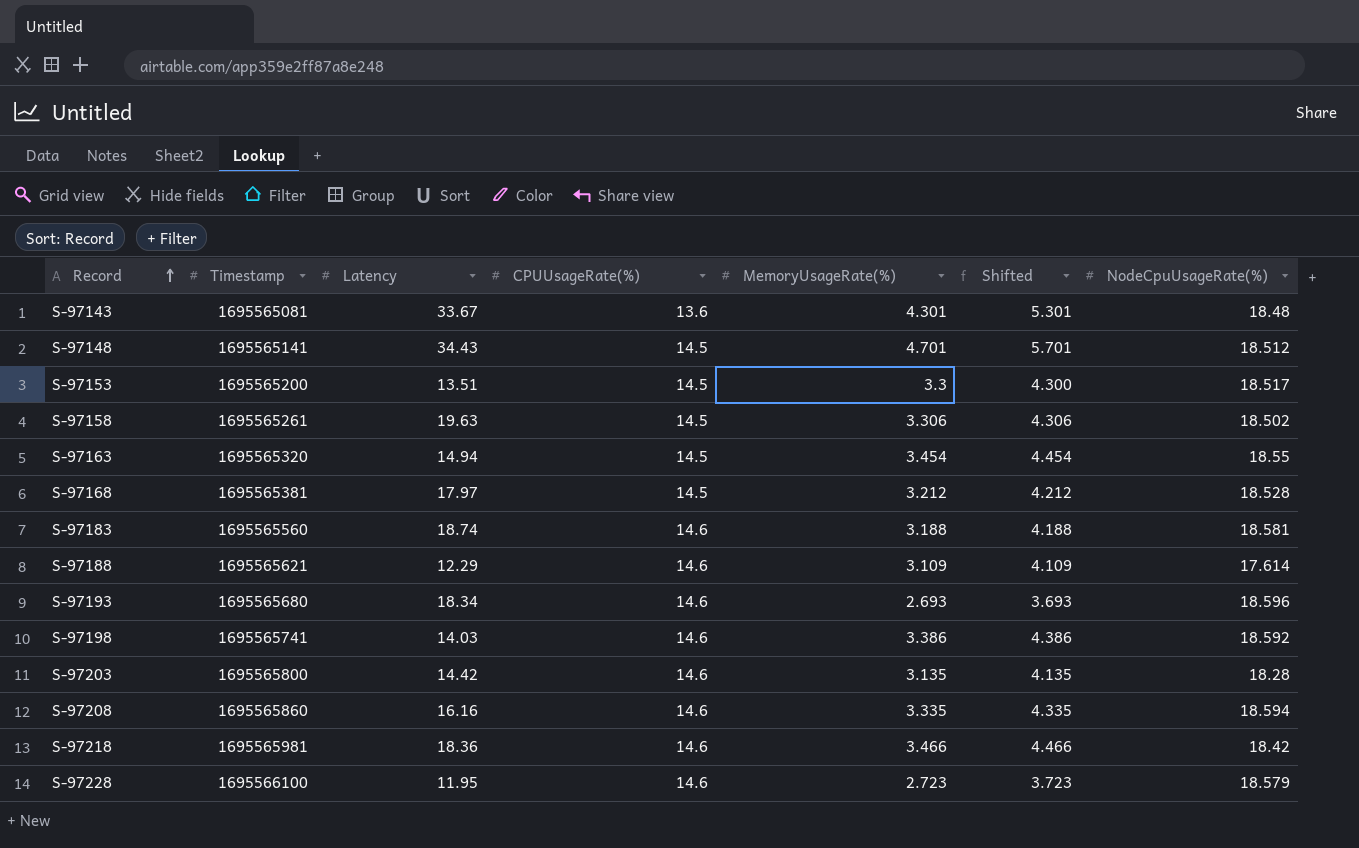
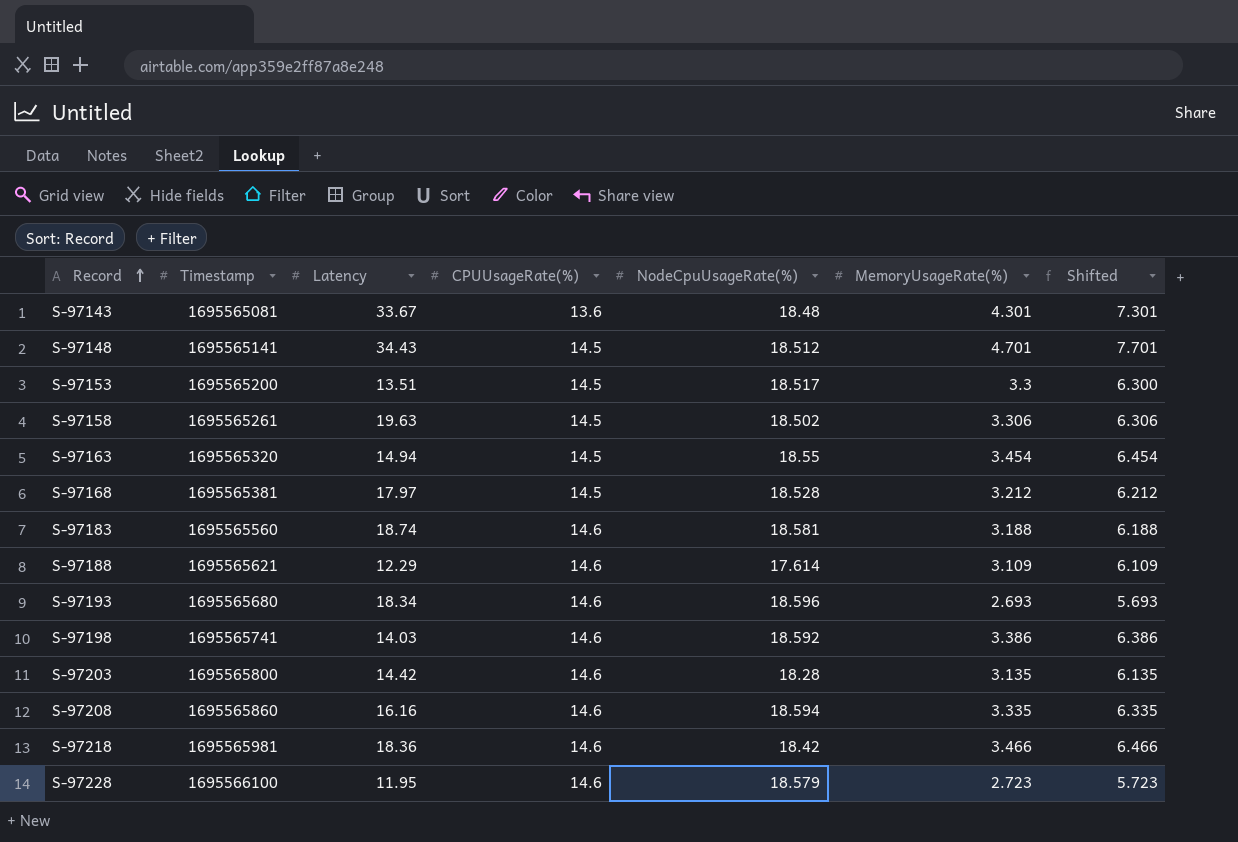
column NodeCpuUsageRate(%) | position: 7 -> 5
column Shifted | formula: [MemoryUsageRate(%)] + 1 -> [MemoryUsageRate(%)] + 3

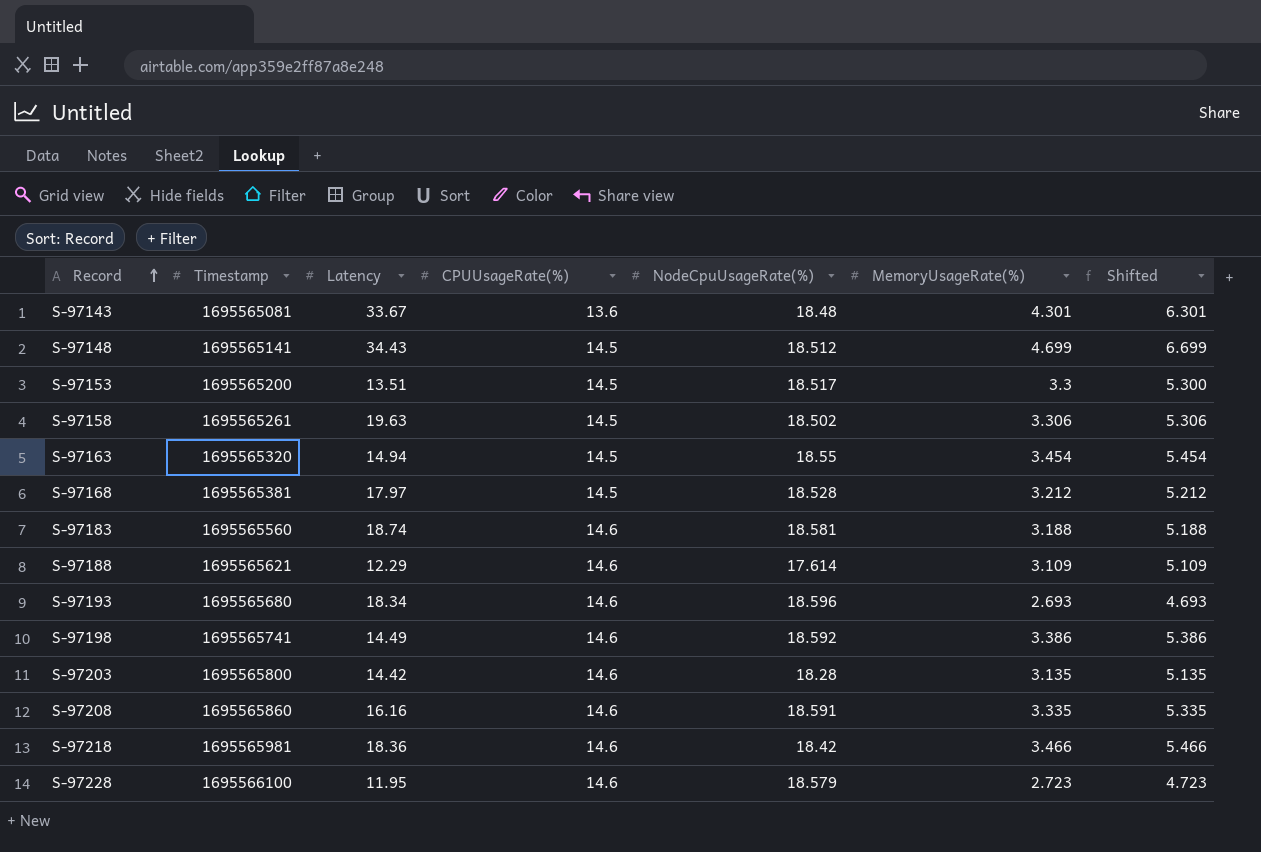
column Shifted | formula: [MemoryUsageRate(%)] + 3 -> [MemoryUsageRate(%)] + 2
S-97148 | MemoryUsageRate(%): 4.701 -> 4.699
S-97198 | Latency: 14.03 -> 14.49
S-97208 | NodeCpuUsageRate(%): 18.594 -> 18.591

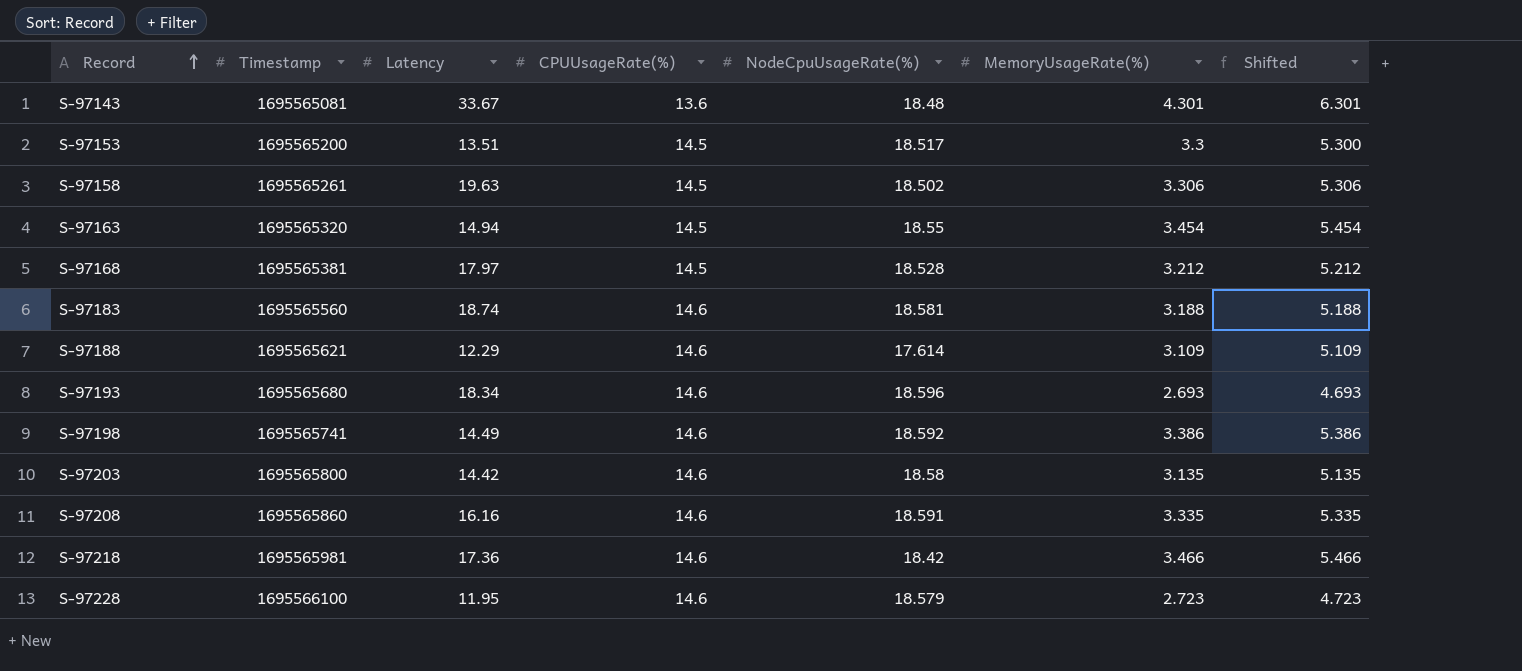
row S-97148: 1695565141 | 34.43 | 14.5 | 18.512 | 4.699 | 6.699 -> none
S-97203 | NodeCpuUsageRate(%): 18.28 -> 18.58
S-97218 | Latency: 18.36 -> 17.36

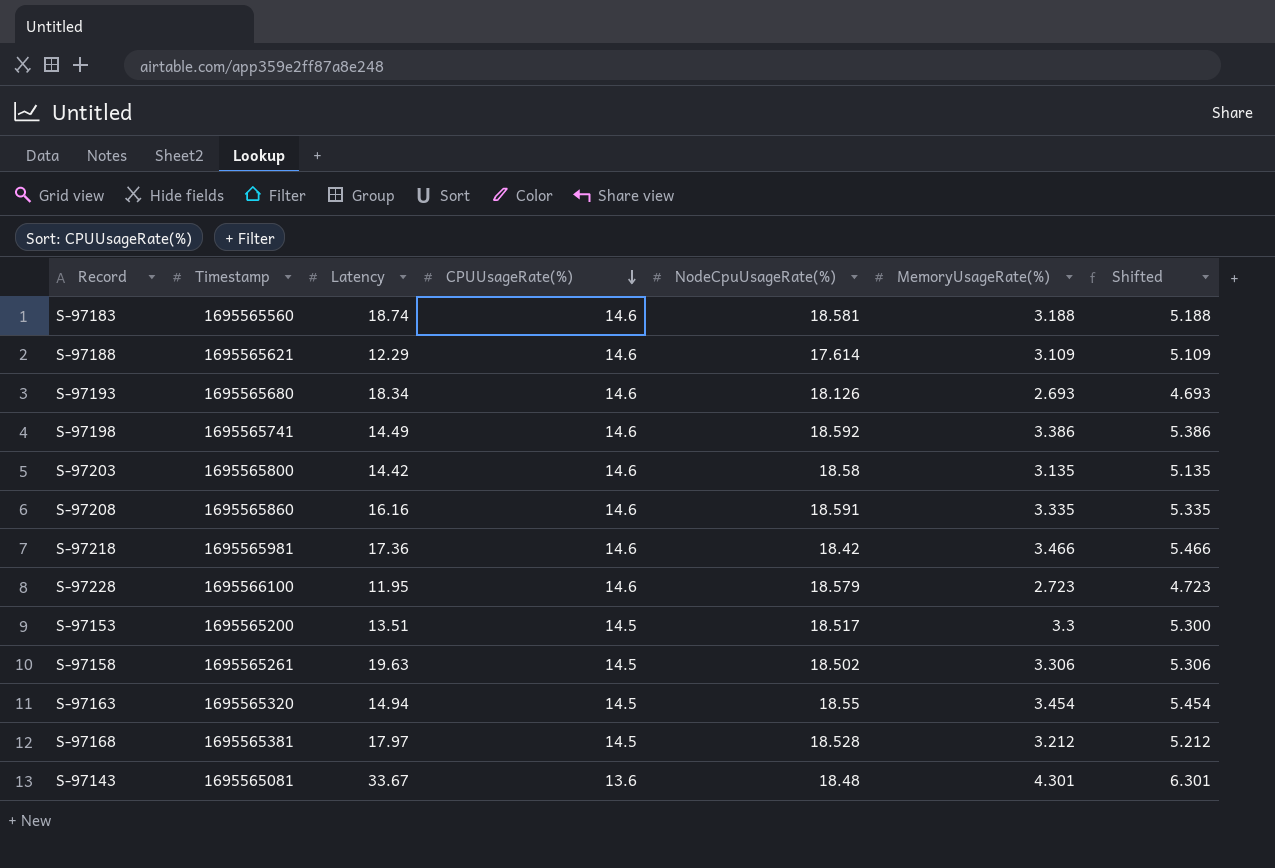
row order: Record ascending -> CPUUsageRate(%) descending
S-97193 | NodeCpuUsageRate(%): 18.596 -> 18.126

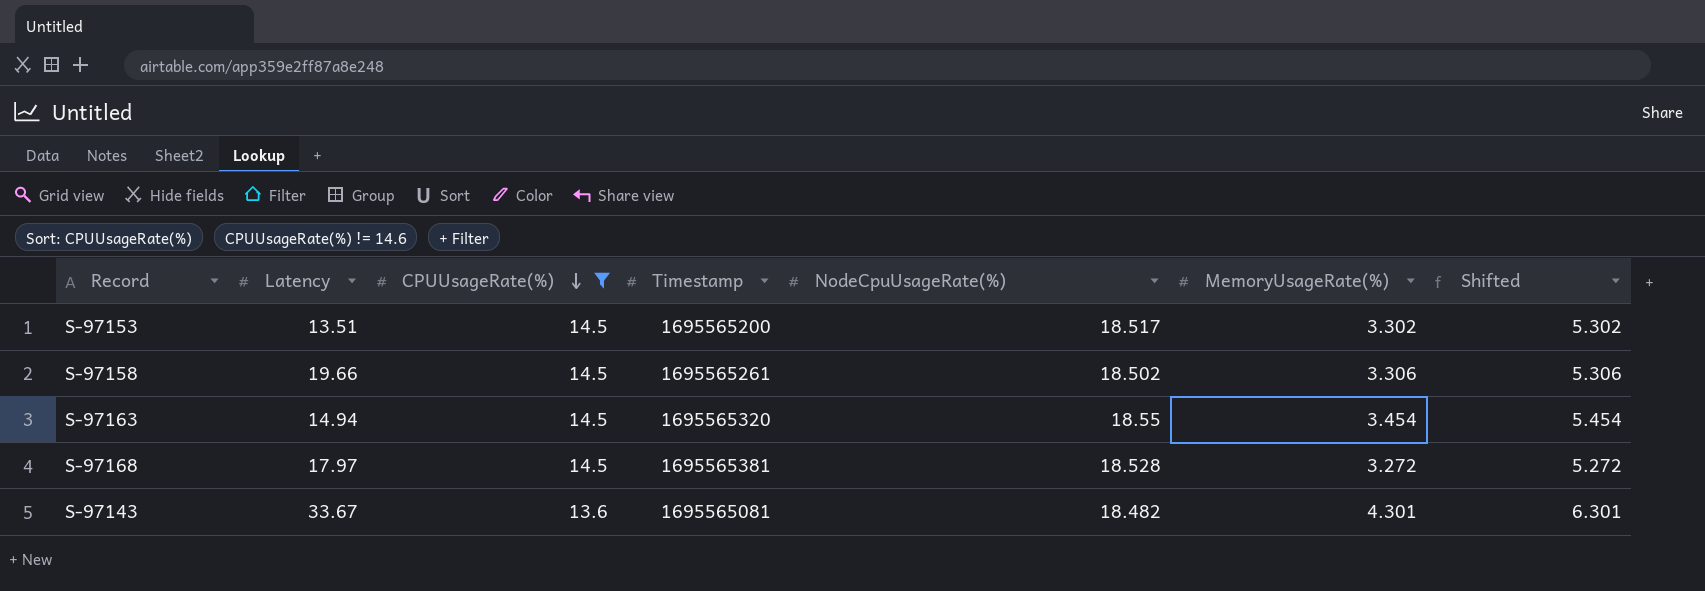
filter: none -> CPUUsageRate(%) != 14.6
column Timestamp | position: 2 -> 4
S-97153 | MemoryUsageRate(%): 3.3 -> 3.302
S-97153 | Shifted: 5.300 -> 5.302
S-97158 | Latency: 19.63 -> 19.66
S-97168 | MemoryUsageRate(%): 3.212 -> 3.272
S-97168 | Shifted: 5.212 -> 5.272
S-97143 | NodeCpuUsageRate(%): 18.48 -> 18.482

